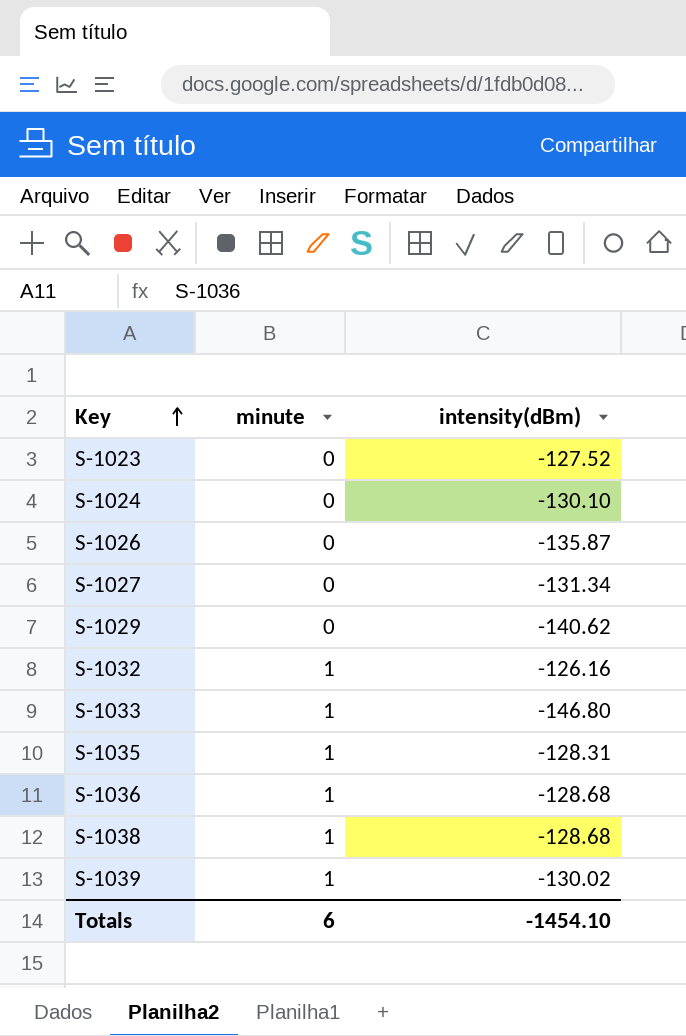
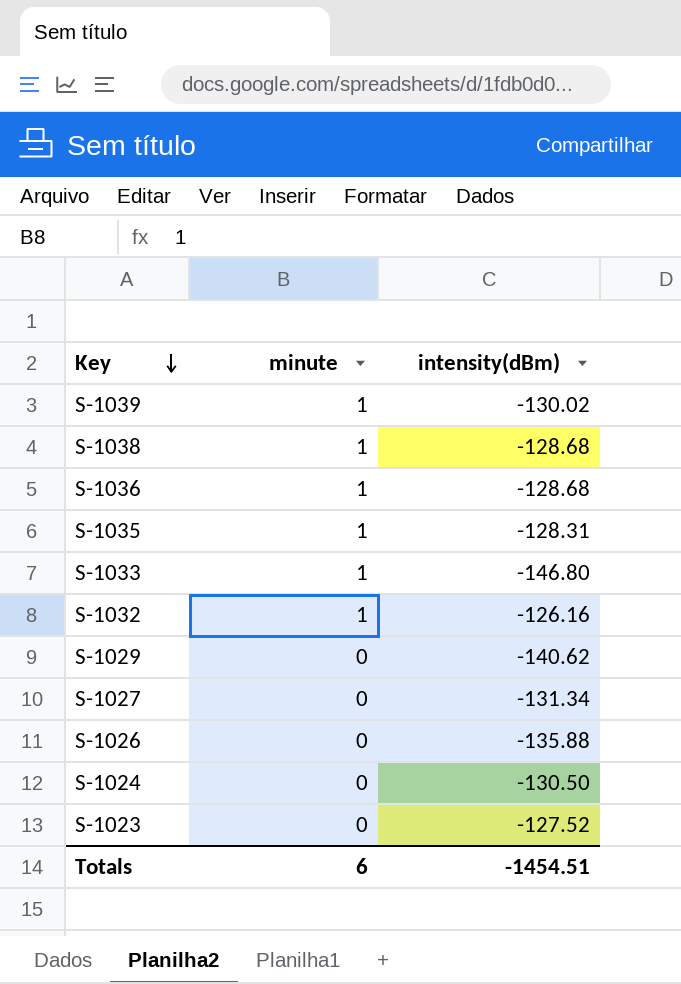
row order: Key ascending -> Key descending
S-1026 | intensity(dBm): -135.87 -> -135.88
S-1024 | intensity(dBm): -130.10 -> -130.50
Totals | intensity(dBm): -1454.10 -> -1454.51

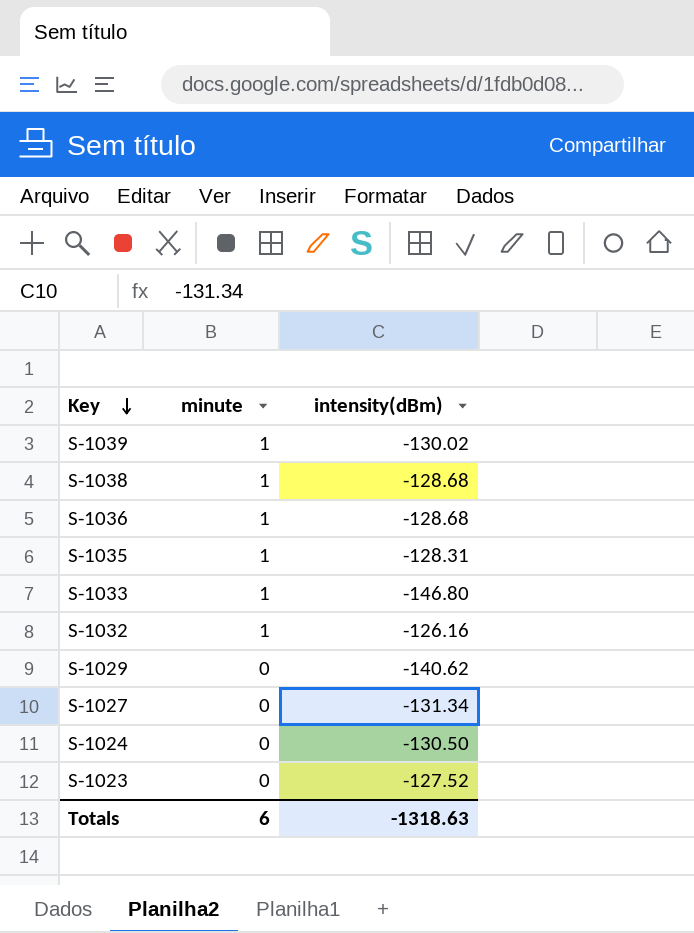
row S-1026: 0 | -135.88 -> none
Totals | intensity(dBm): -1454.51 -> -1318.63

